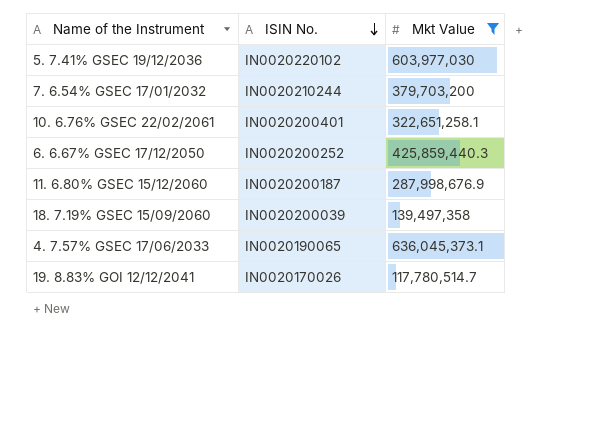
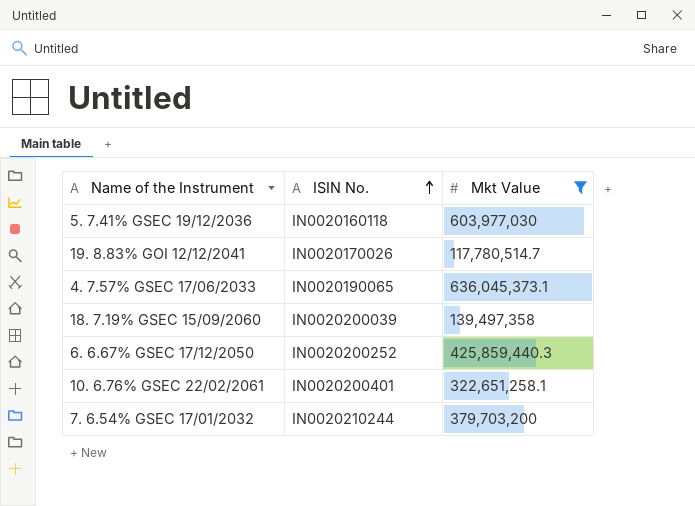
row order: ISIN No. descending -> ISIN No. ascending
row 11. 6.80% GSEC 15/12/2060: IN0020200187 | 287,998,676.9 -> none
5. 7.41% GSEC 19/12/2036 | ISIN No.: IN0020220102 -> IN0020160118

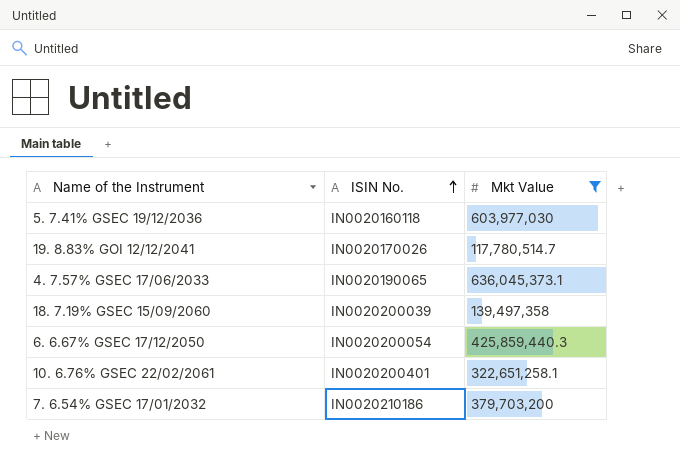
6. 6.67% GSEC 17/12/2050 | ISIN No.: IN0020200252 -> IN0020200054
7. 6.54% GSEC 17/01/2032 | ISIN No.: IN0020210244 -> IN0020210186

